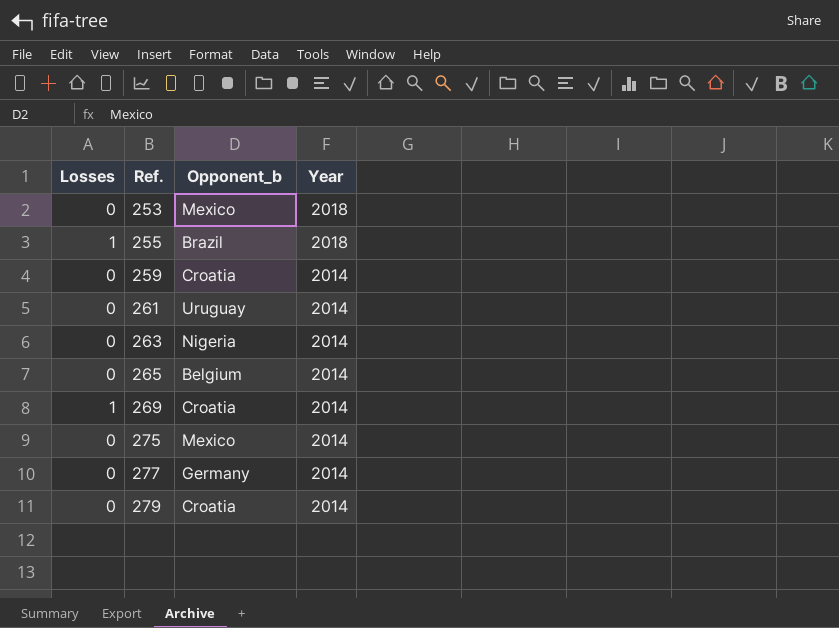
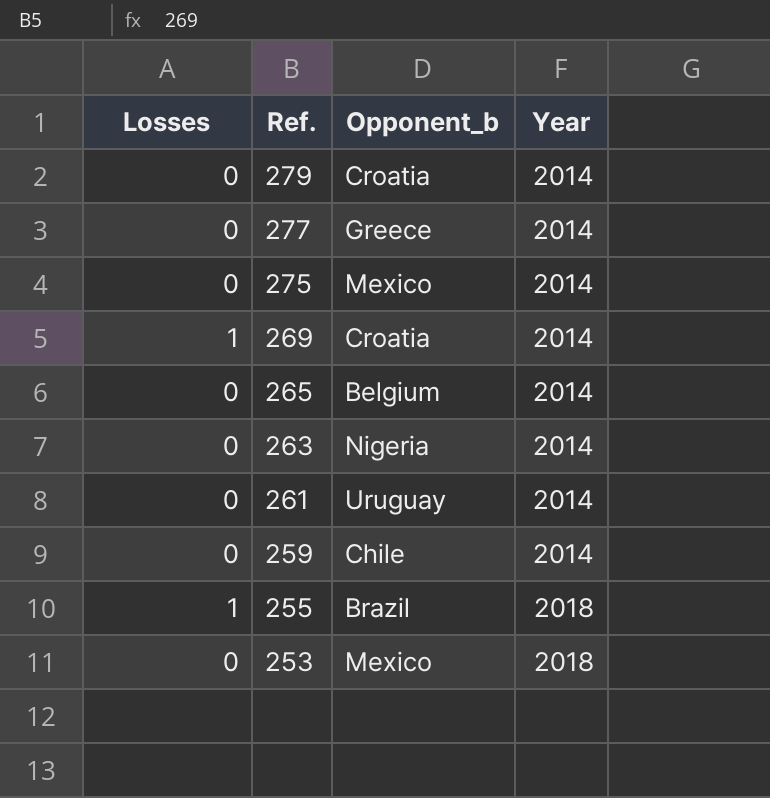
row order: Ref. ascending -> Ref. descending
277 | Opponent_b: Germany -> Greece
259 | Opponent_b: Croatia -> Chile

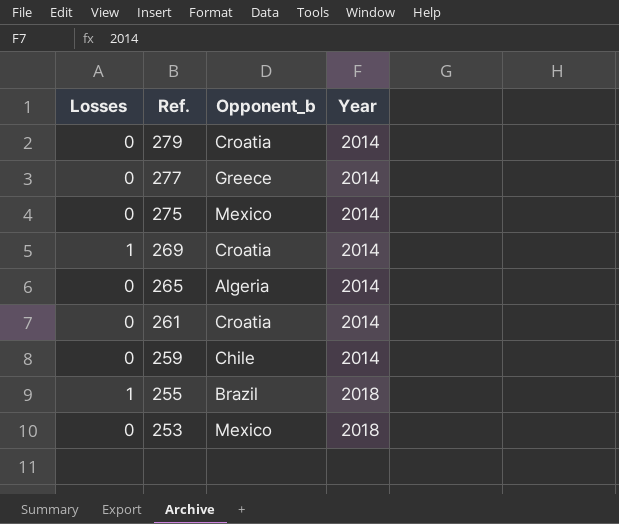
row 263: 0 | Nigeria | 2014 -> none
265 | Opponent_b: Belgium -> Algeria
261 | Opponent_b: Uruguay -> Croatia

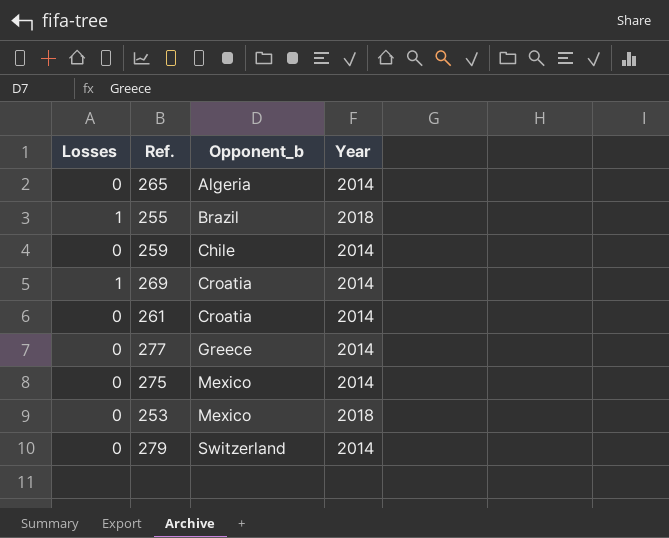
row order: Ref. descending -> Opponent_b ascending
279 | Opponent_b: Croatia -> Switzerland

